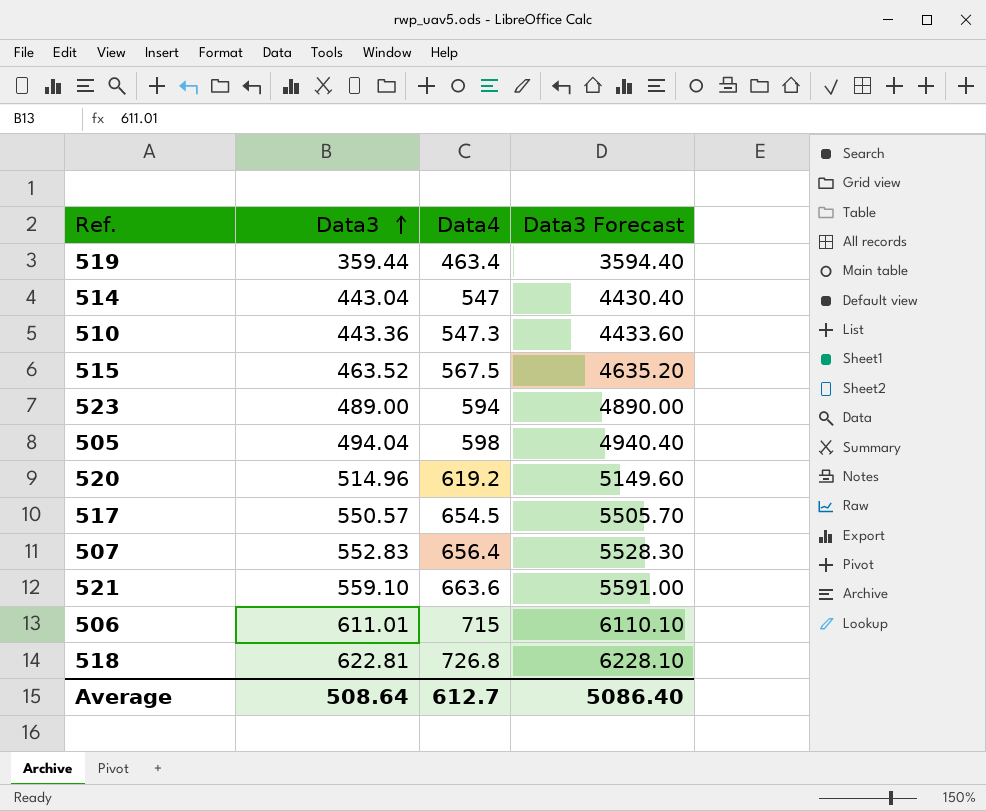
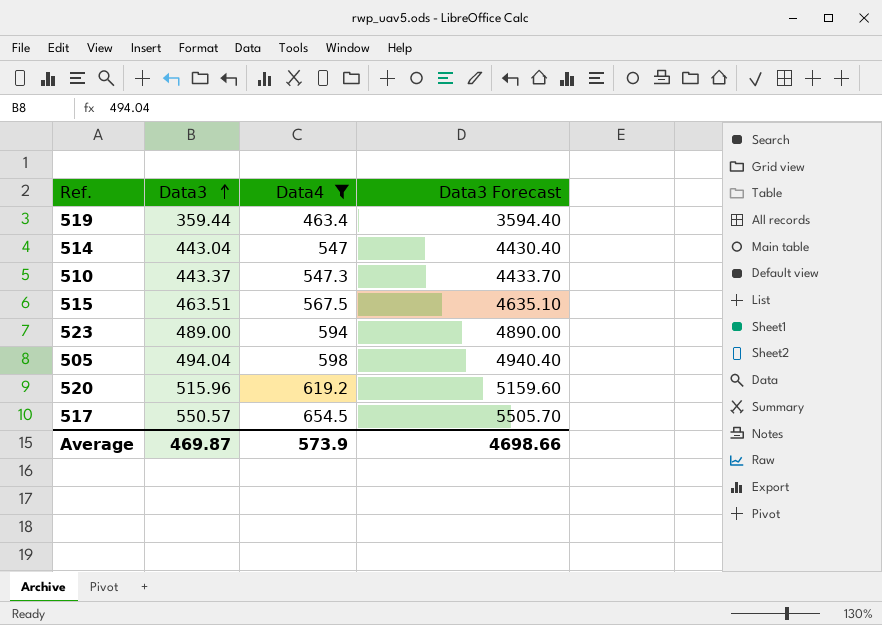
filter: none -> Data4 <= 654.5
510 | Data3: 443.36 -> 443.37
510 | Data3 Forecast: 4433.60 -> 4433.70
515 | Data3: 463.52 -> 463.51
515 | Data3 Forecast: 4635.20 -> 4635.10
520 | Data3: 514.96 -> 515.96
520 | Data3 Forecast: 5149.60 -> 5159.60
Average | Data3: 508.64 -> 469.87
Average | Data4: 612.7 -> 573.9
Average | Data3 Forecast: 5086.40 -> 4698.66

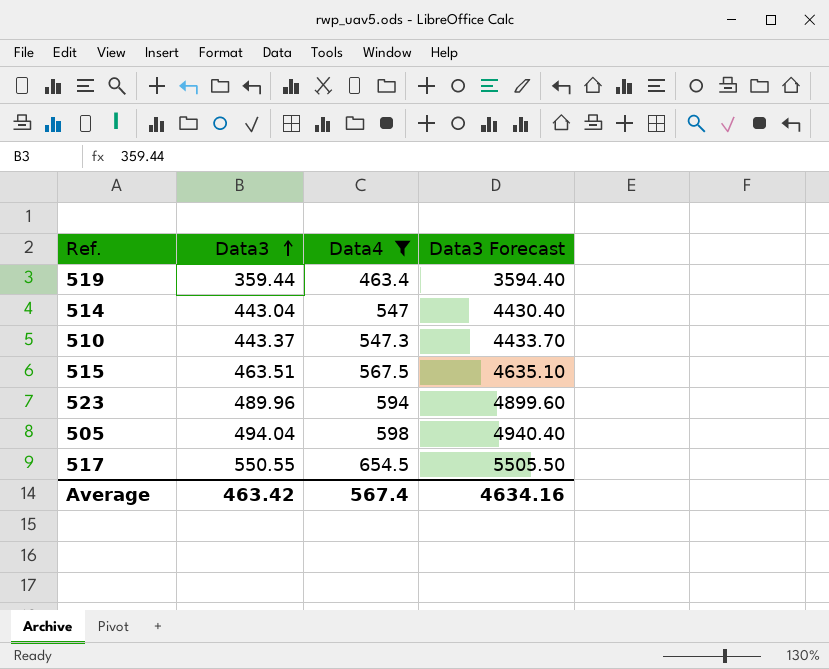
row 520: 515.96 | 619.2 | 5159.60 -> none
523 | Data3: 489.00 -> 489.96
523 | Data3 Forecast: 4890.00 -> 4899.60
517 | Data3: 550.57 -> 550.55
517 | Data3 Forecast: 5505.70 -> 5505.50
Average | Data3: 469.87 -> 463.42
Average | Data4: 573.9 -> 567.4
Average | Data3 Forecast: 4698.66 -> 4634.16

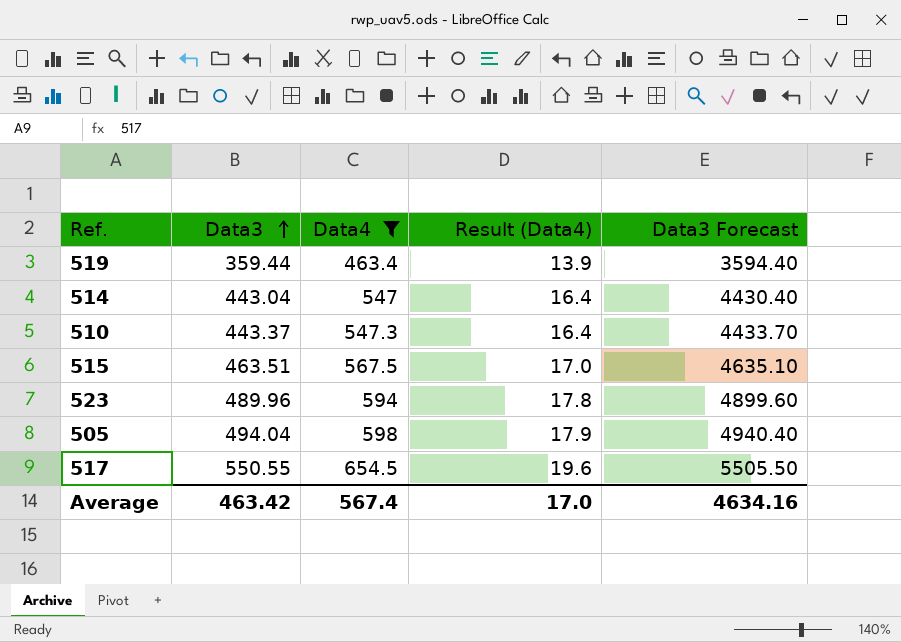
column Result (Data4) | formula: none -> [Data4] * 0.03

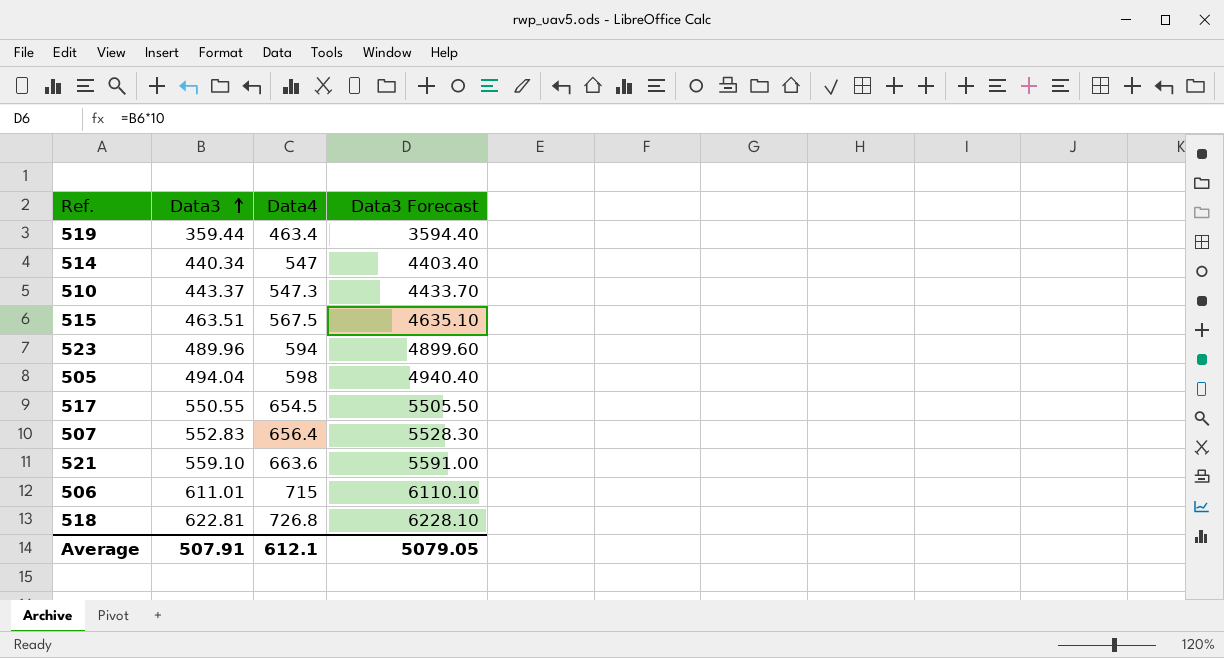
filter: Data4 <= 654.5 -> none
column Result (Data4) | formula: [Data4] * 0.03 -> none
514 | Data3: 443.04 -> 440.34
514 | Data3 Forecast: 4430.40 -> 4403.40
Average | Data3: 463.42 -> 507.91
Average | Data4: 567.4 -> 612.1
Average | Data3 Forecast: 4634.16 -> 5079.05

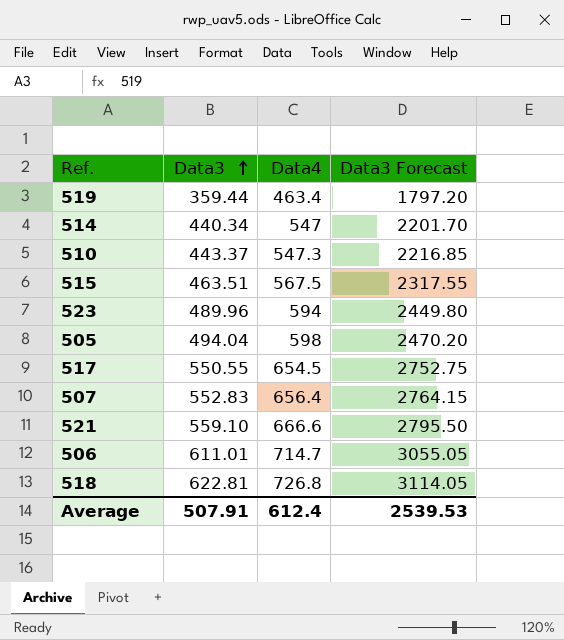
column Data3 Forecast | formula: [Data3] * 10 -> [Data3] * 5
521 | Data4: 663.6 -> 666.6
506 | Data4: 715 -> 714.7
Average | Data4: 612.1 -> 612.4
Average | Data3 Forecast: 5079.05 -> 2539.53

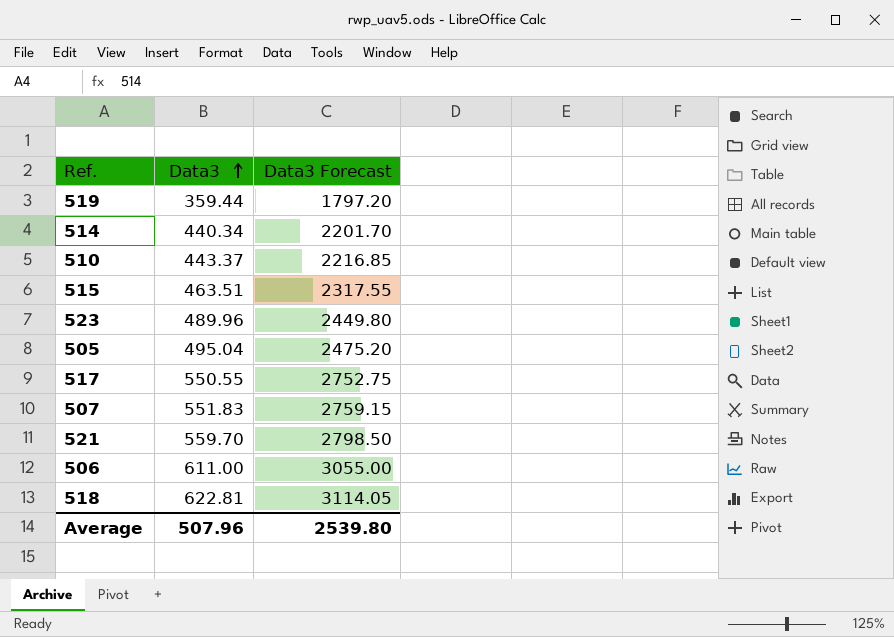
column Data4 | position: 3 -> none
505 | Data3: 494.04 -> 495.04
505 | Data3 Forecast: 2470.20 -> 2475.20
507 | Data3: 552.83 -> 551.83
507 | Data3 Forecast: 2764.15 -> 2759.15
521 | Data3: 559.10 -> 559.70
521 | Data3 Forecast: 2795.50 -> 2798.50
506 | Data3: 611.01 -> 611.00
506 | Data3 Forecast: 3055.05 -> 3055.00
Average | Data3: 507.91 -> 507.96
Average | Data3 Forecast: 2539.53 -> 2539.80

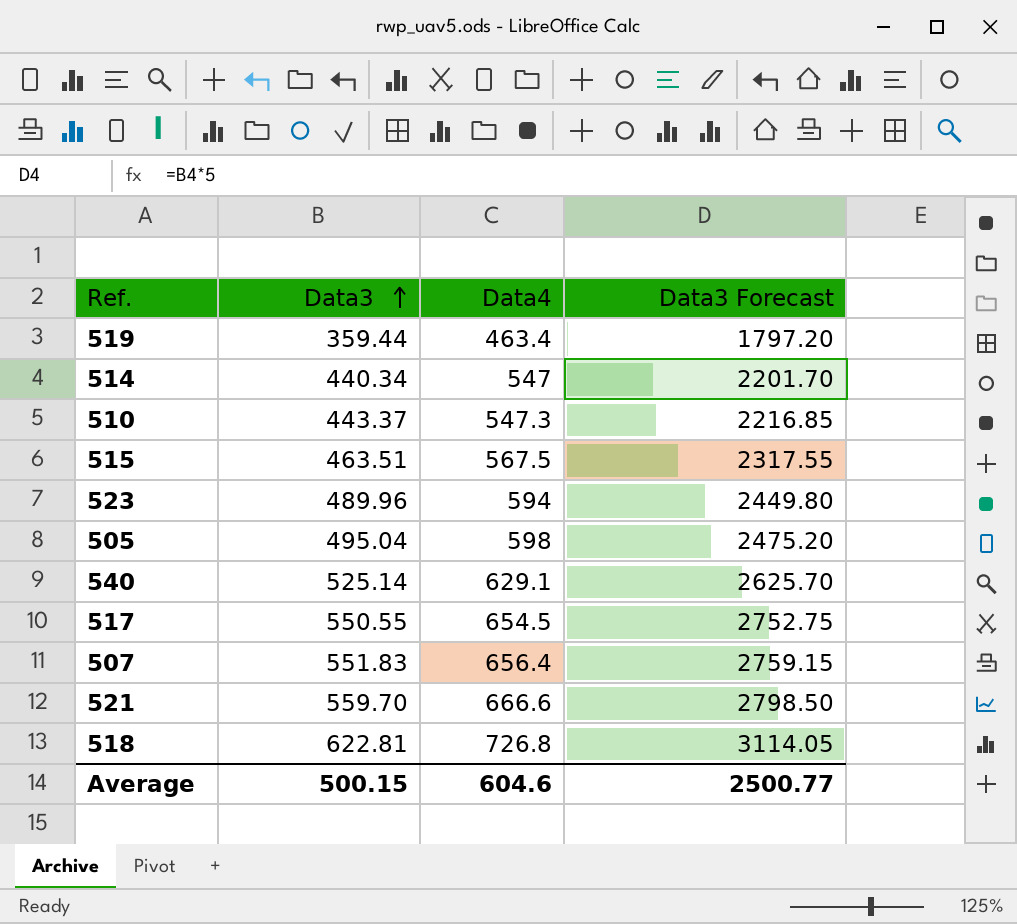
column Data4 | position: none -> 3
row 506: 611.00 | 3055.00 -> none
row 540: none -> 525.14 | 629.1 | 2625.70
Average | Data3: 507.96 -> 500.15
Average | Data3 Forecast: 2539.80 -> 2500.77

